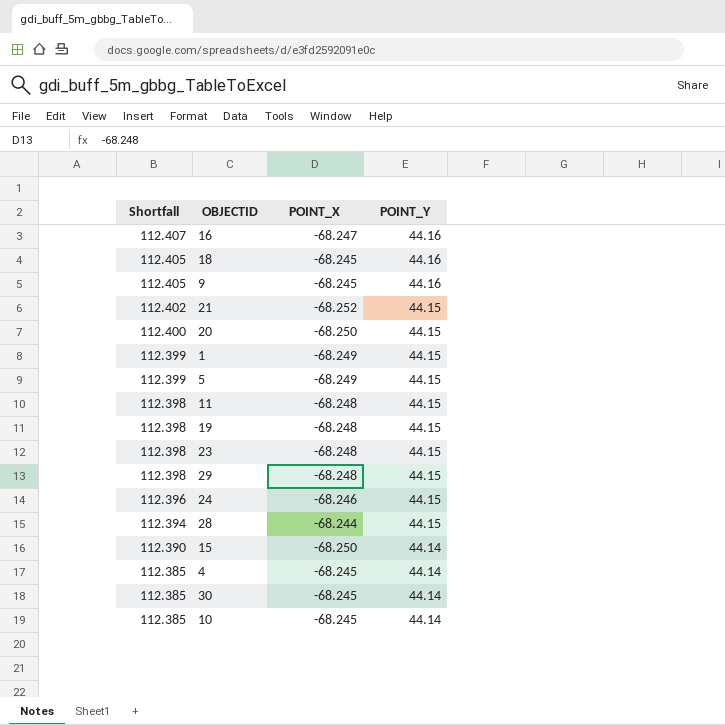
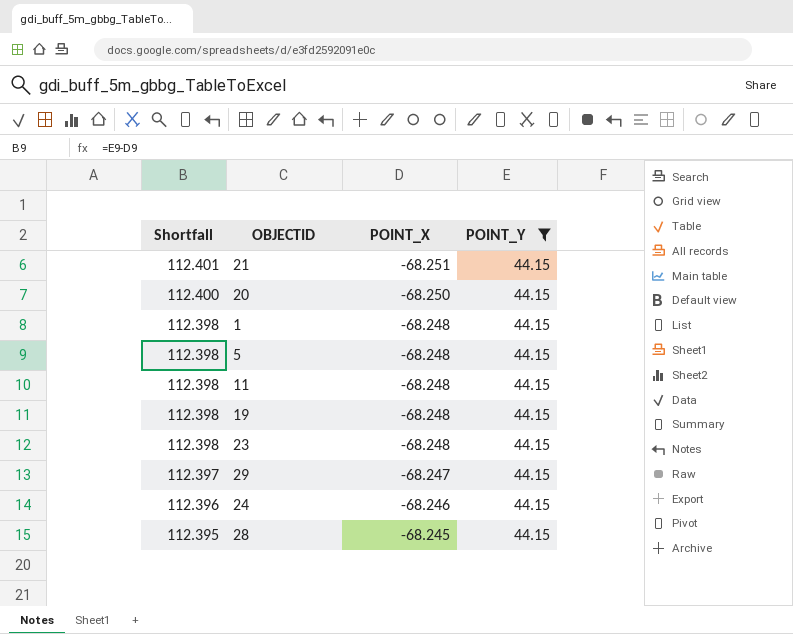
filter: none -> POINT_Y = 44.15
21 | Shortfall: 112.402 -> 112.401
21 | POINT_X: -68.252 -> -68.251
1 | Shortfall: 112.399 -> 112.398
1 | POINT_X: -68.249 -> -68.248
5 | Shortfall: 112.399 -> 112.398
5 | POINT_X: -68.249 -> -68.248
29 | Shortfall: 112.398 -> 112.397
29 | POINT_X: -68.248 -> -68.247
28 | Shortfall: 112.394 -> 112.395
28 | POINT_X: -68.244 -> -68.245

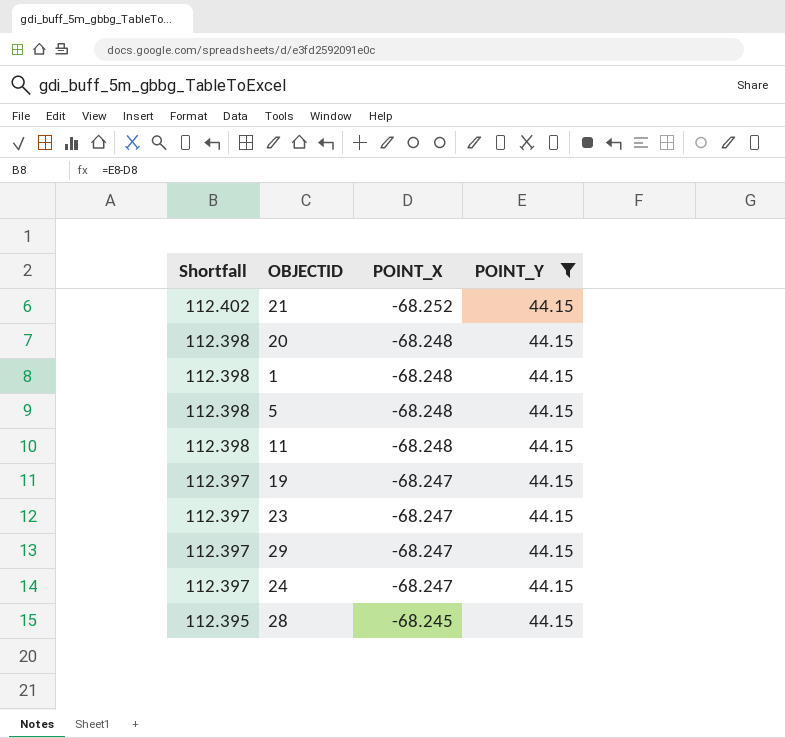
21 | Shortfall: 112.401 -> 112.402
21 | POINT_X: -68.251 -> -68.252
20 | Shortfall: 112.400 -> 112.398
20 | POINT_X: -68.250 -> -68.248
19 | Shortfall: 112.398 -> 112.397
19 | POINT_X: -68.248 -> -68.247
23 | Shortfall: 112.398 -> 112.397
23 | POINT_X: -68.248 -> -68.247
24 | Shortfall: 112.396 -> 112.397
24 | POINT_X: -68.246 -> -68.247

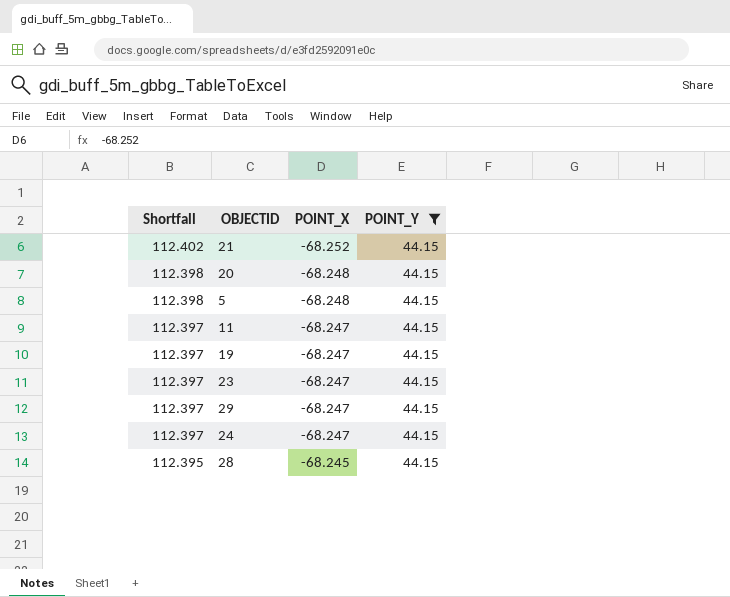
row 1: 112.398 | -68.248 | 44.15 -> none
11 | Shortfall: 112.398 -> 112.397
11 | POINT_X: -68.248 -> -68.247

